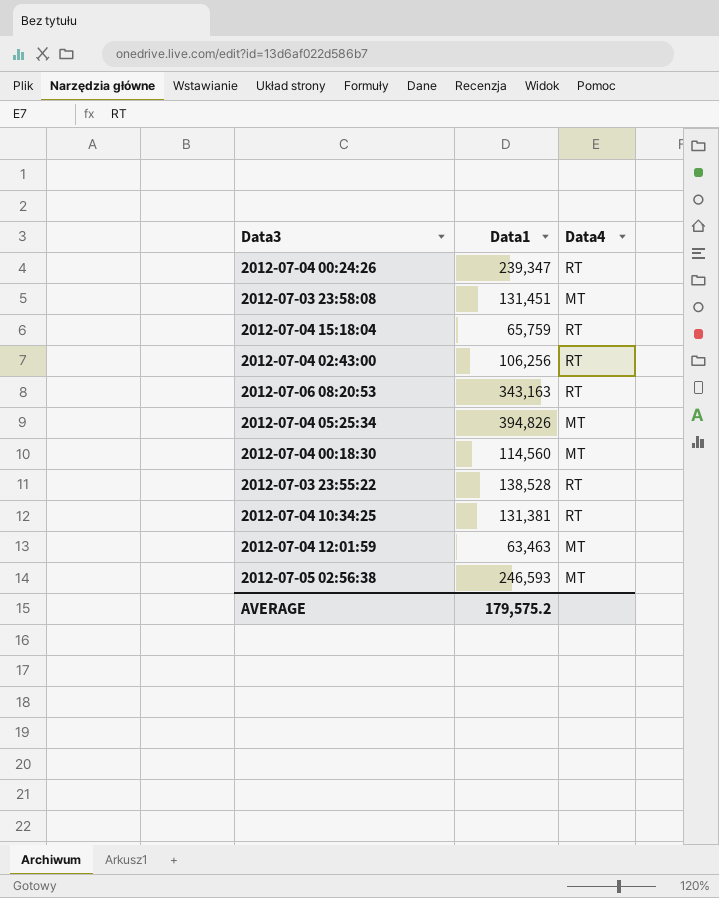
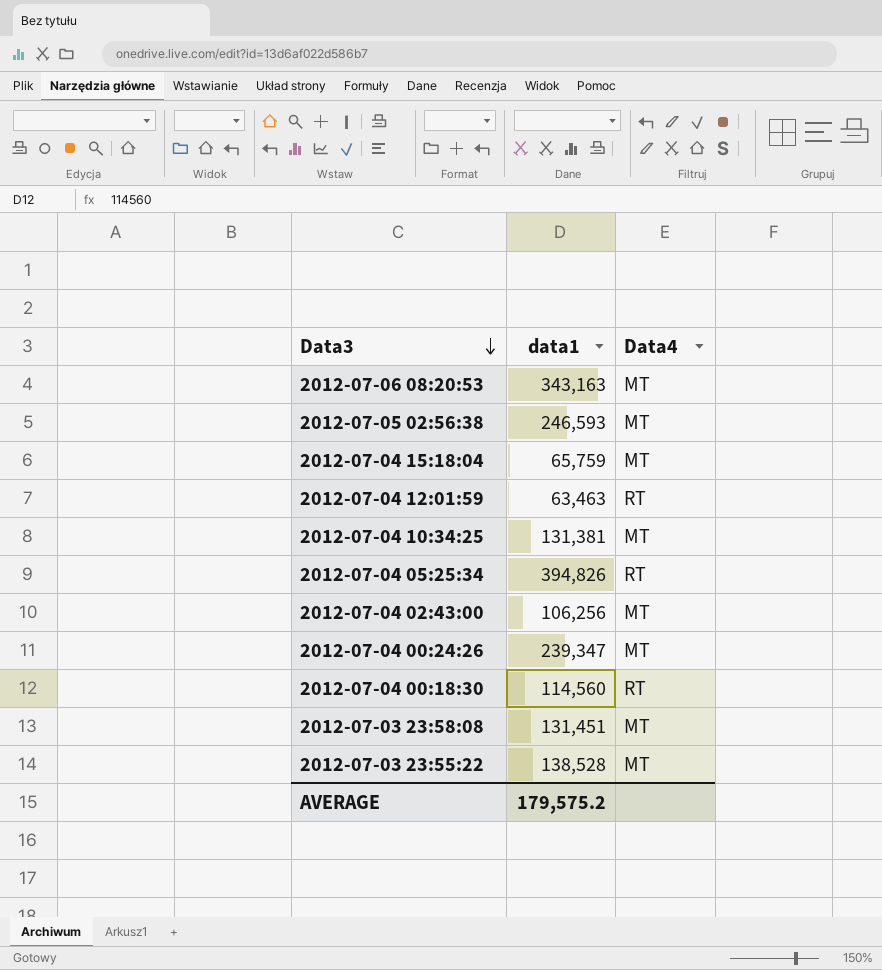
row order: none -> Data3 descending
column name: Data1 -> data1
2012-07-06 08:20:53 | Data4: RT -> MT
2012-07-04 15:18:04 | Data4: RT -> MT
2012-07-04 12:01:59 | Data4: MT -> RT
2012-07-04 10:34:25 | Data4: RT -> MT
2012-07-04 05:25:34 | Data4: MT -> RT
2012-07-04 02:43:00 | Data4: RT -> MT
2012-07-04 00:24:26 | Data4: RT -> MT
2012-07-04 00:18:30 | Data4: MT -> RT
2012-07-03 23:55:22 | Data4: RT -> MT

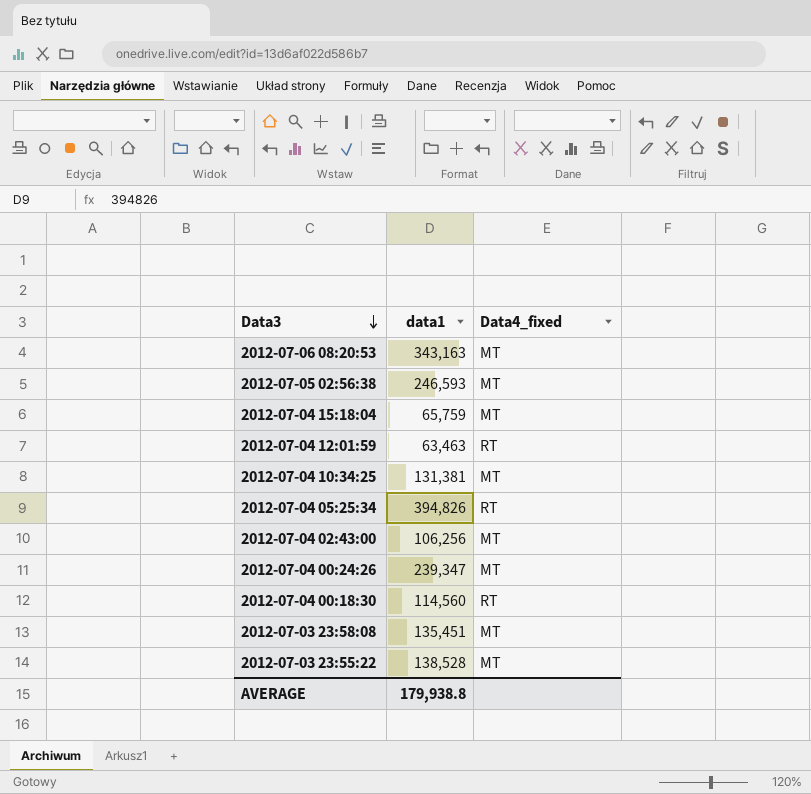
column name: Data4 -> Data4_fixed
2012-07-03 23:58:08 | data1: 131,451 -> 135,451
AVERAGE | data1: 179,575.2 -> 179,938.8

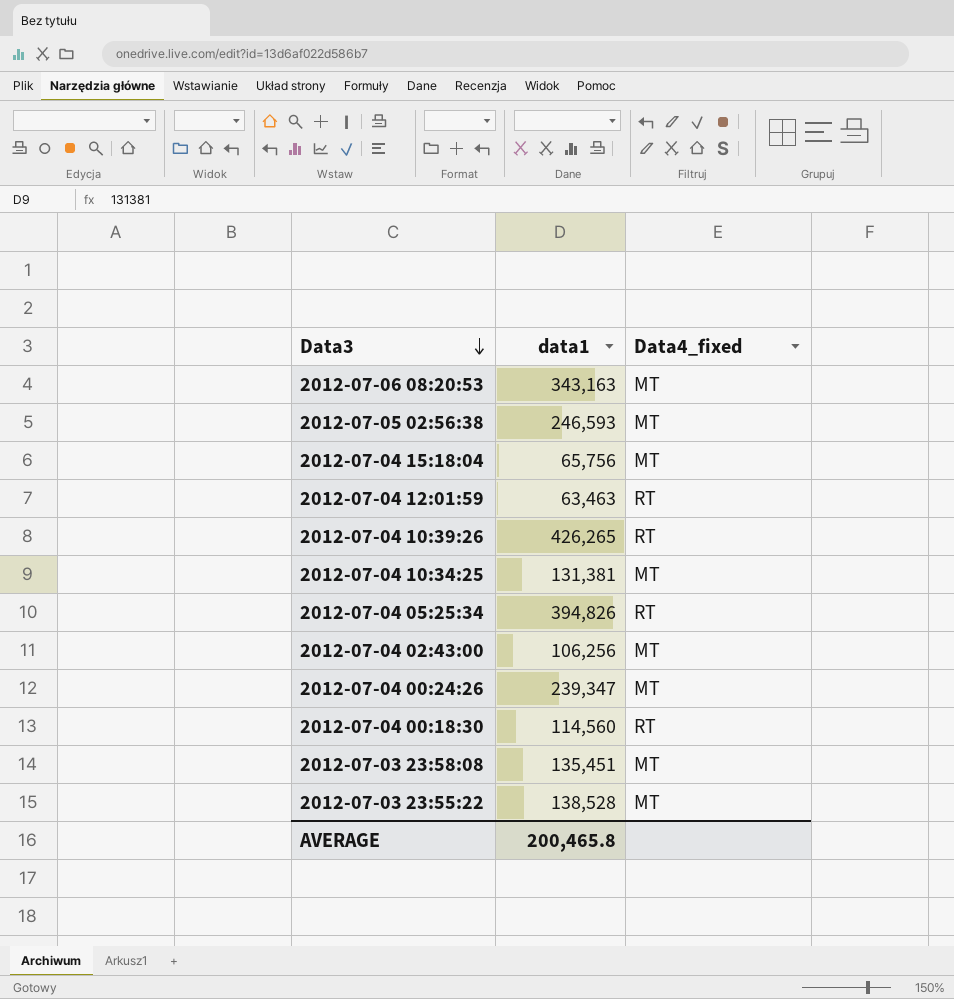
2012-07-04 15:18:04 | data1: 65,759 -> 65,756
row 2012-07-04 10:39:26: none -> 426,265 | RT
AVERAGE | data1: 179,938.8 -> 200,465.8

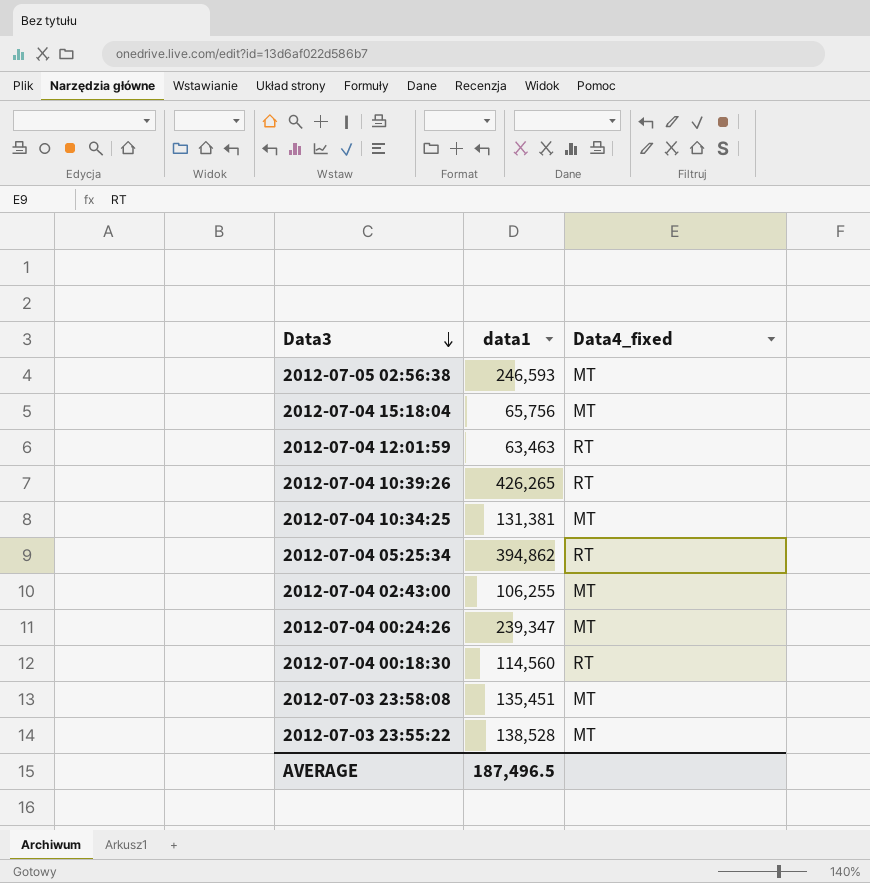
row 2012-07-06 08:20:53: 343,163 | MT -> none
2012-07-04 05:25:34 | data1: 394,826 -> 394,862
2012-07-04 02:43:00 | data1: 106,256 -> 106,255
AVERAGE | data1: 200,465.8 -> 187,496.5

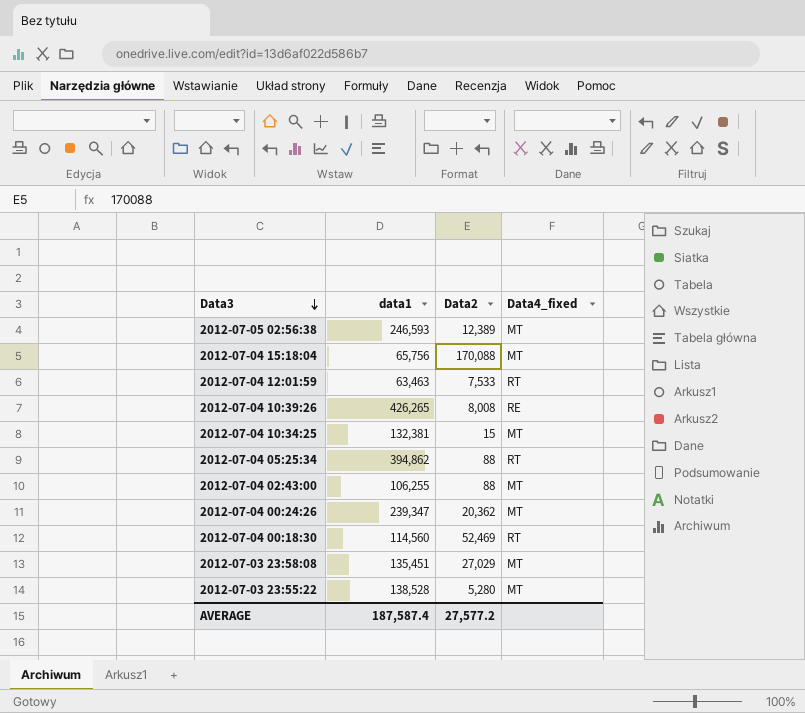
column Data2 | position: none -> 3
2012-07-04 10:39:26 | Data4_fixed: RT -> RE
2012-07-04 10:34:25 | data1: 131,381 -> 132,381
AVERAGE | data1: 187,496.5 -> 187,587.4

